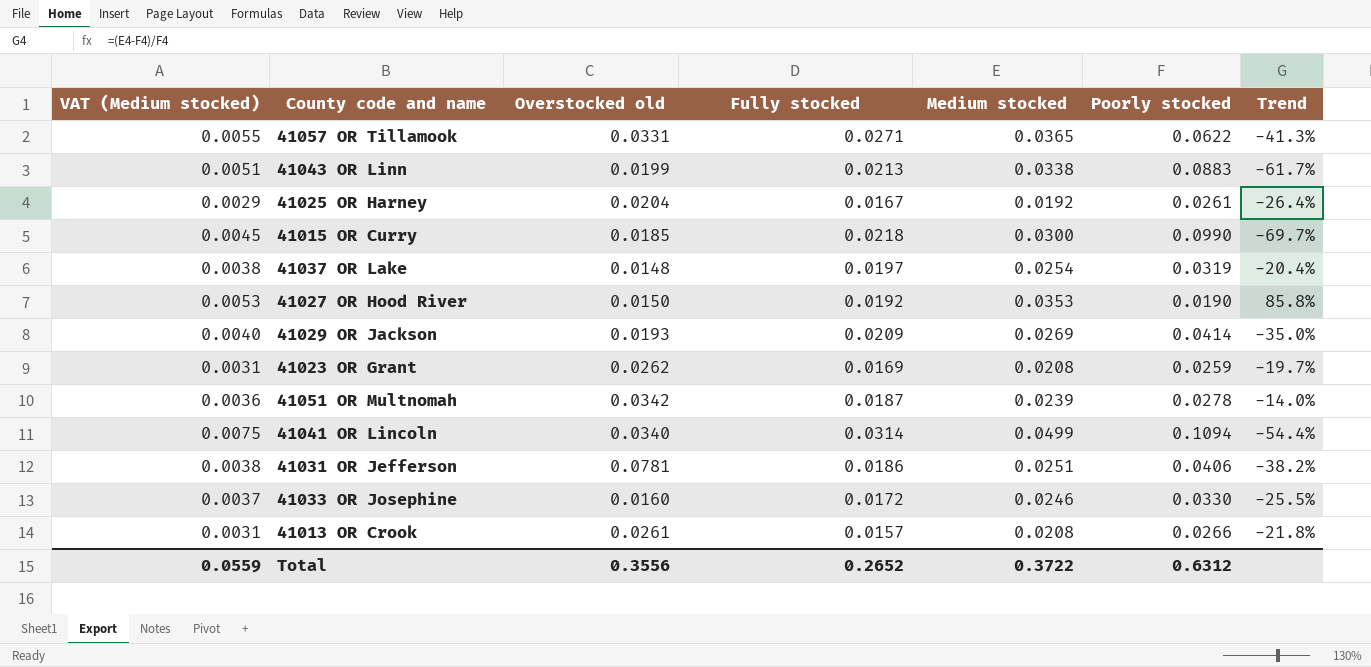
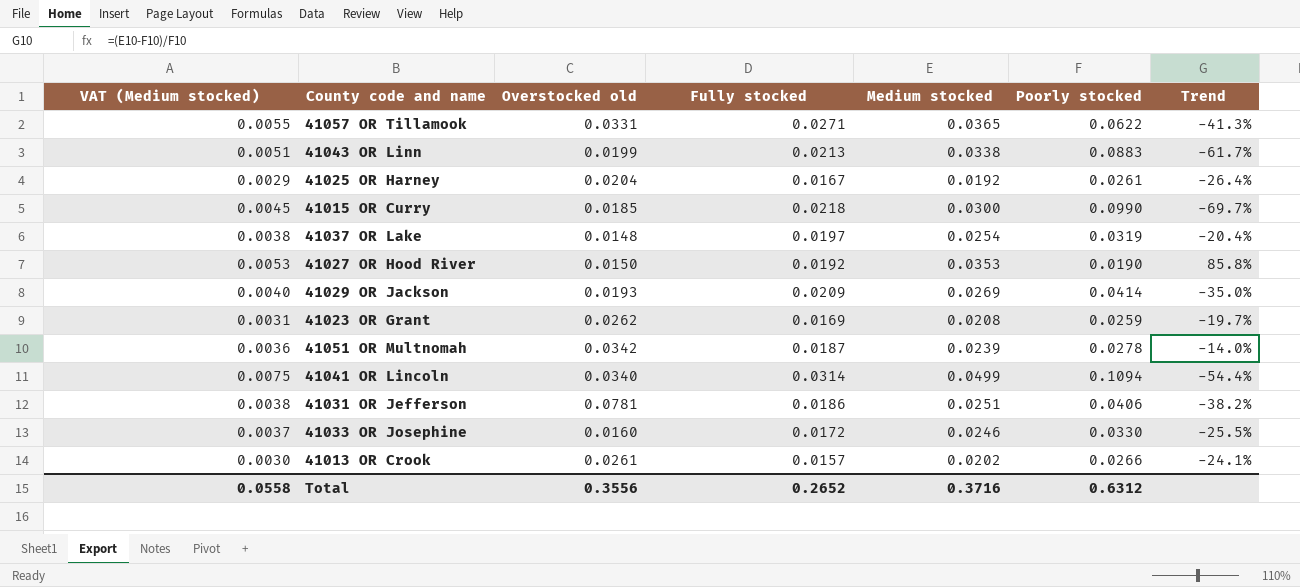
41013 OR Crook | VAT (Medium stocked): 0.0031 -> 0.0030
41013 OR Crook | Medium stocked: 0.0208 -> 0.0202
41013 OR Crook | Trend: -21.8% -> -24.1%
Total | VAT (Medium stocked): 0.0559 -> 0.0558
Total | Medium stocked: 0.3722 -> 0.3716

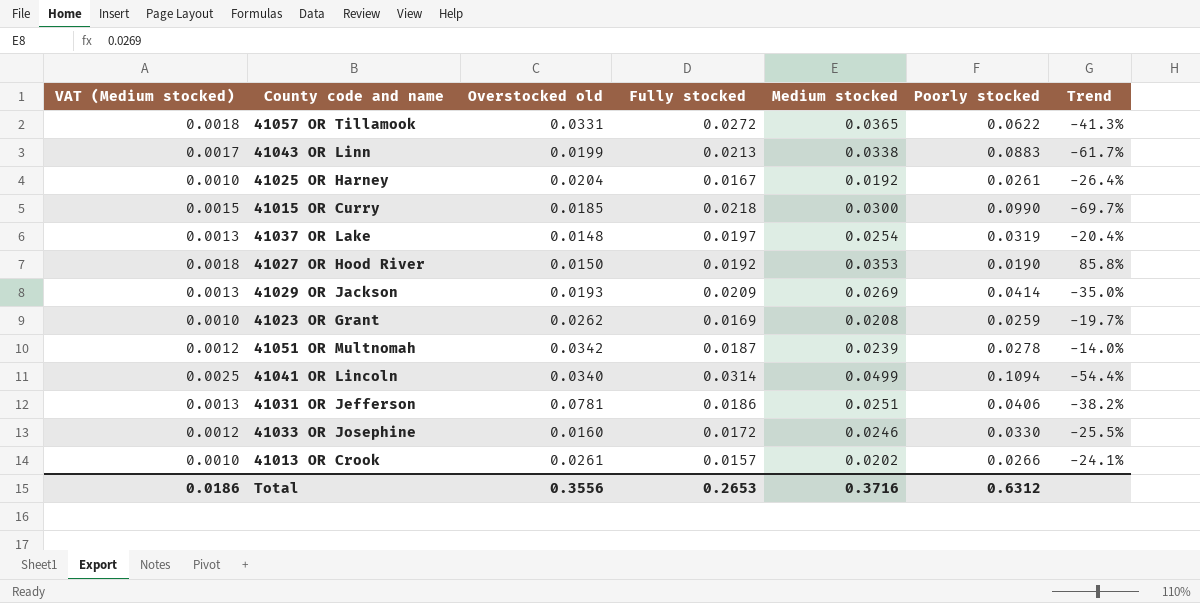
column VAT (Medium stocked) | formula: [Medium stocked] * 0.15 -> [Medium stocked] * 0.05
41057 OR Tillamook | Fully stocked: 0.0271 -> 0.0272
Total | VAT (Medium stocked): 0.0558 -> 0.0186
Total | Fully stocked: 0.2652 -> 0.2653

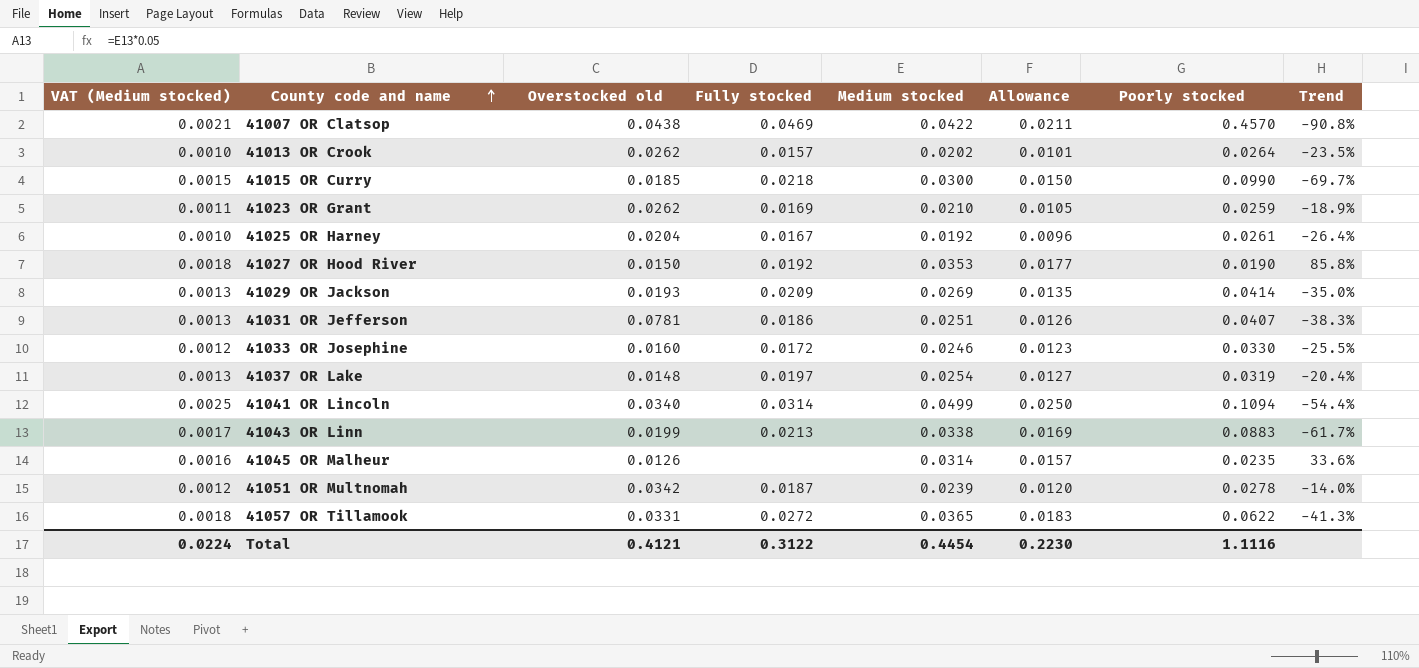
row order: none -> County code and name ascending
column Allowance | formula: none -> [Medium stocked] * 0.5
row 41007 OR Clatsop: none -> 0.0021 | 0.0438 | 0.0469 | 0.0422 | 0.0211 | 0.4570 | -90.8%
41013 OR Crook | Overstocked old: 0.0261 -> 0.0262
41013 OR Crook | Poorly stocked: 0.0266 -> 0.0264
41013 OR Crook | Trend: -24.1% -> -23.5%
41023 OR Grant | VAT (Medium stocked): 0.0010 -> 0.0011
41023 OR Grant | Medium stocked: 0.0208 -> 0.0210
41023 OR Grant | Trend: -19.7% -> -18.9%
41031 OR Jefferson | Poorly stocked: 0.0406 -> 0.0407
41031 OR Jefferson | Trend: -38.2% -> -38.3%
row 41045 OR Malheur: none -> 0.0016 | 0.0126 | none | 0.0314 | 0.0157 | 0.0235 | 33.6%
Total | VAT (Medium stocked): 0.0186 -> 0.0224
Total | Overstocked old: 0.3556 -> 0.4121
Total | Fully stocked: 0.2653 -> 0.3122
Total | Medium stocked: 0.3716 -> 0.4454
Total | Poorly stocked: 0.6312 -> 1.1116

